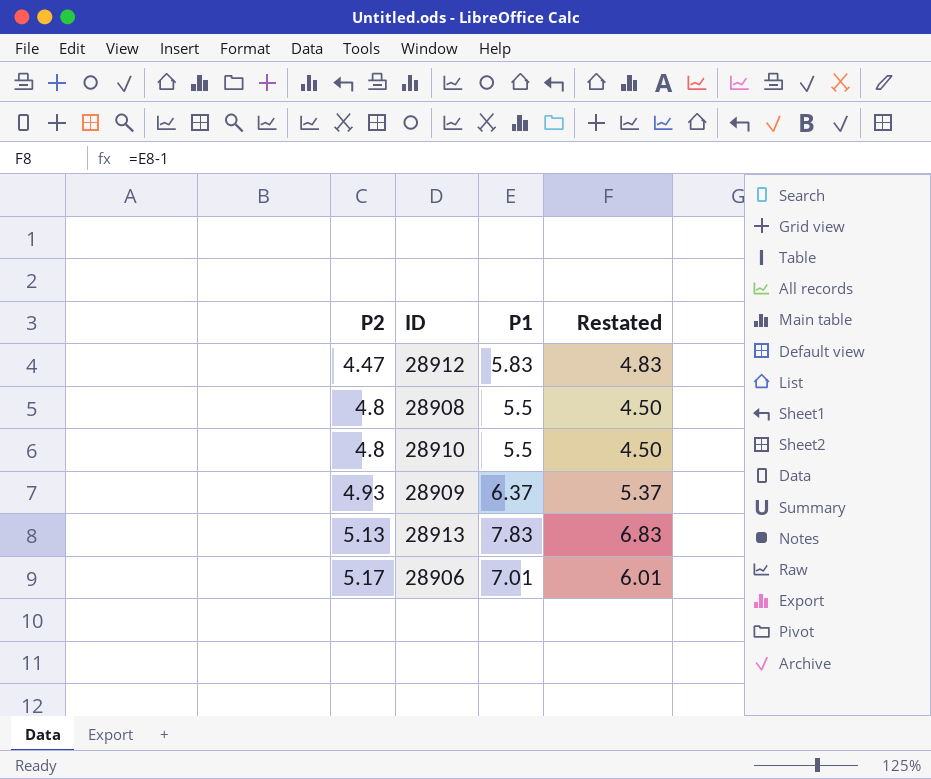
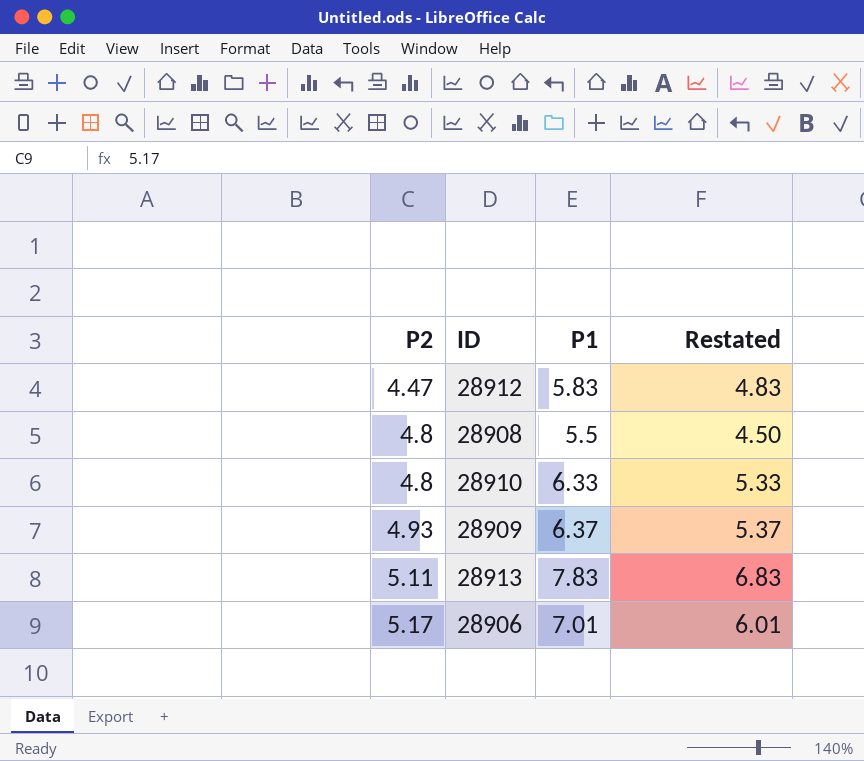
28910 | P1: 5.5 -> 6.33
28910 | Restated: 4.50 -> 5.33
28913 | P2: 5.13 -> 5.11

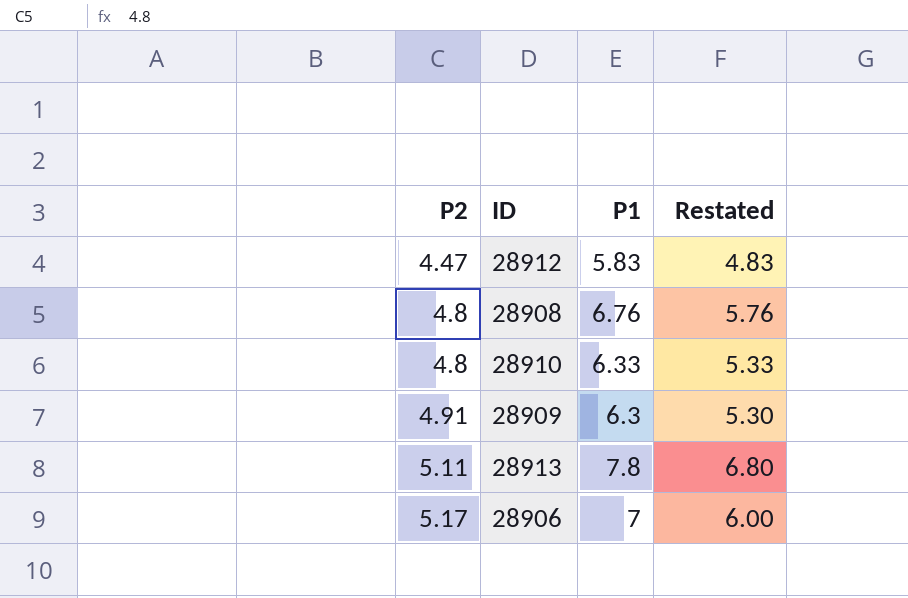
28908 | P1: 5.5 -> 6.76
28908 | Restated: 4.50 -> 5.76
28909 | P2: 4.93 -> 4.91
28909 | P1: 6.37 -> 6.3
28909 | Restated: 5.37 -> 5.30
28913 | P1: 7.83 -> 7.8
28913 | Restated: 6.83 -> 6.80
28906 | P1: 7.01 -> 7
28906 | Restated: 6.01 -> 6.00

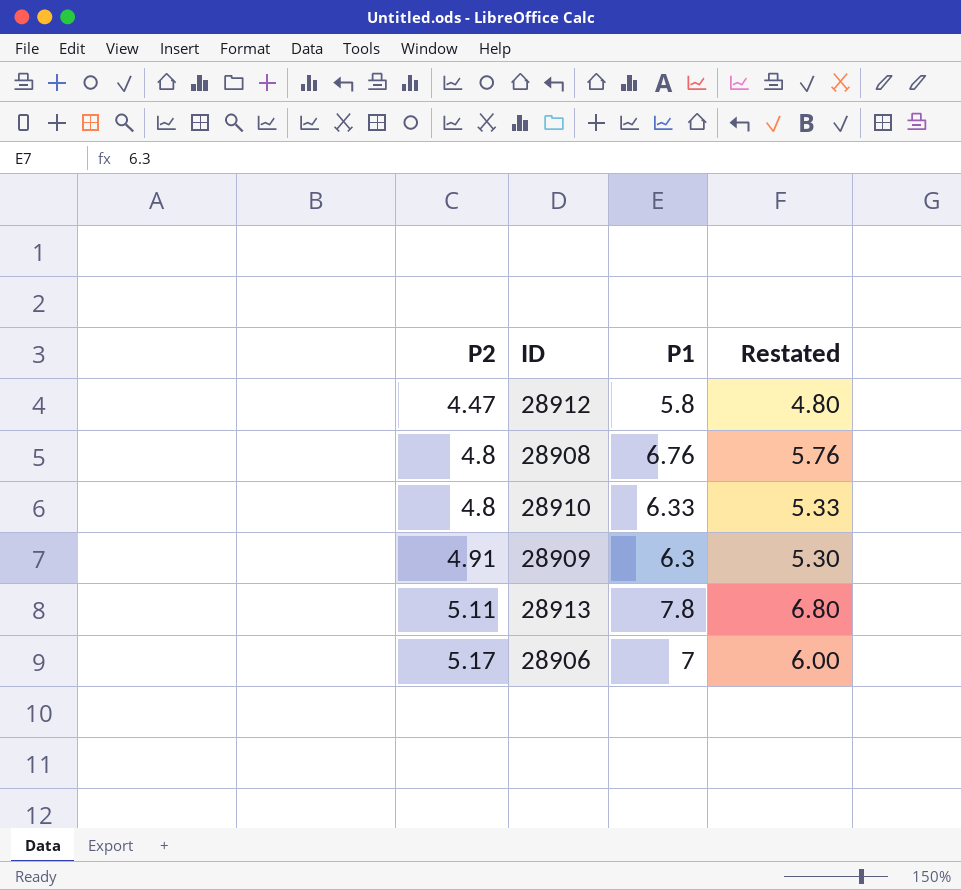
28912 | P1: 5.83 -> 5.8
28912 | Restated: 4.83 -> 4.80

